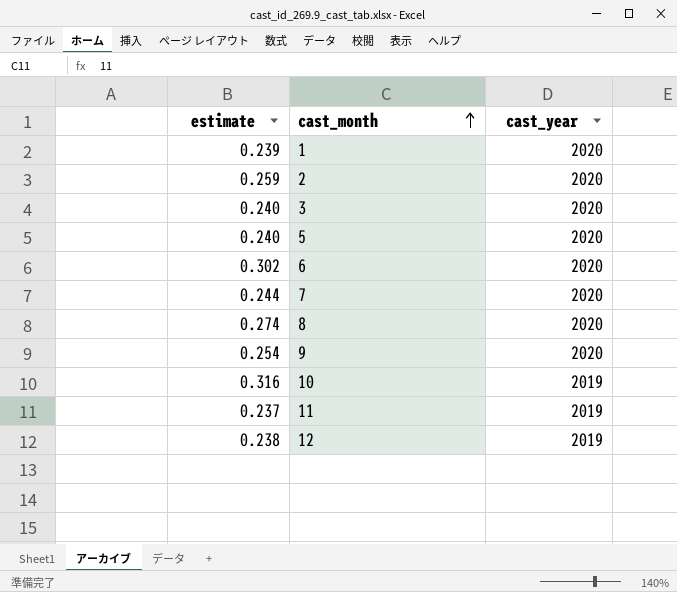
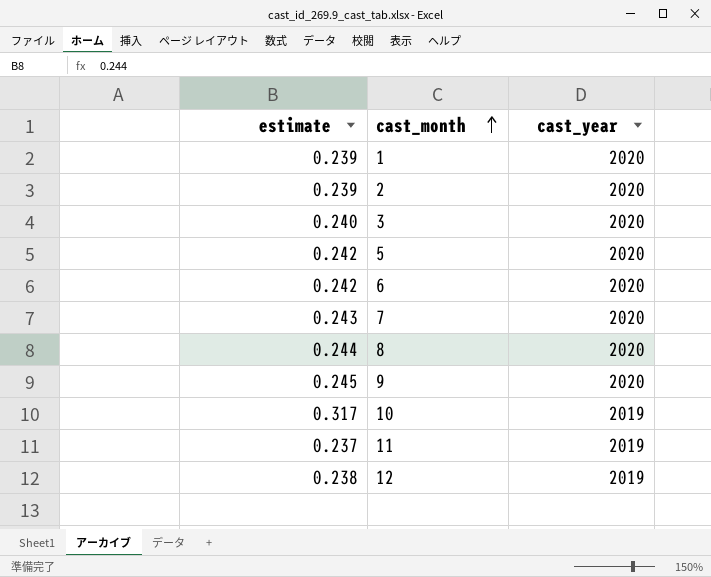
2 | estimate: 0.259 -> 0.239
5 | estimate: 0.240 -> 0.242
6 | estimate: 0.302 -> 0.242
7 | estimate: 0.244 -> 0.243
8 | estimate: 0.274 -> 0.244
9 | estimate: 0.254 -> 0.245
10 | estimate: 0.316 -> 0.317

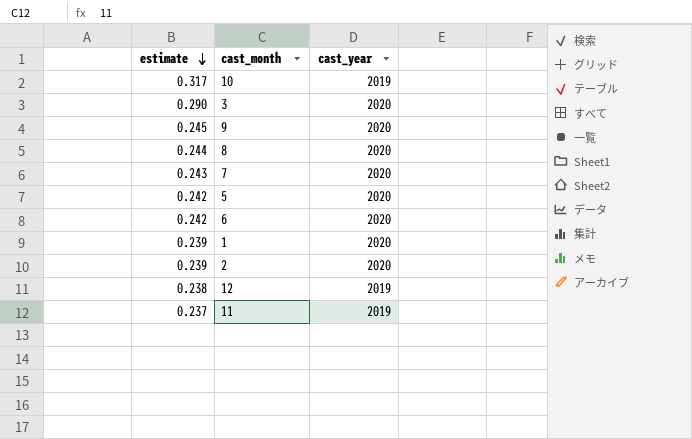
row order: cast_month ascending -> estimate descending
3 | estimate: 0.240 -> 0.290

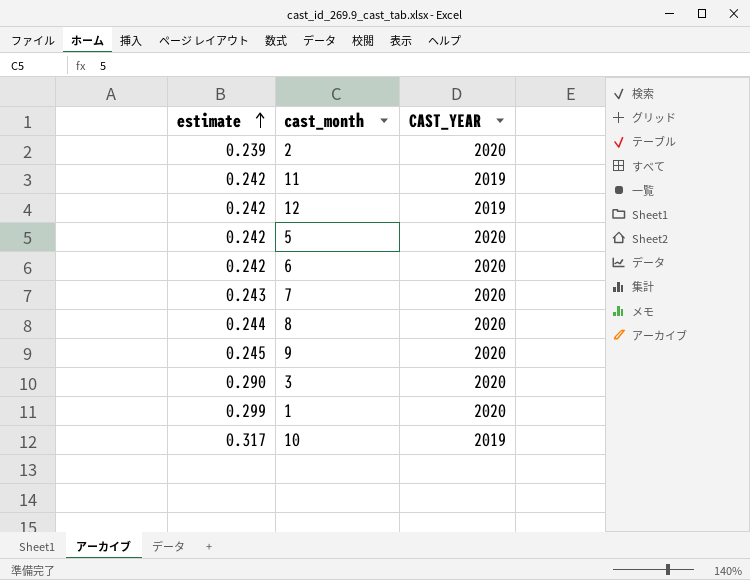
row order: estimate descending -> estimate ascending
column name: cast_year -> CAST_YEAR
11 | estimate: 0.237 -> 0.242
12 | estimate: 0.238 -> 0.242
1 | estimate: 0.239 -> 0.299

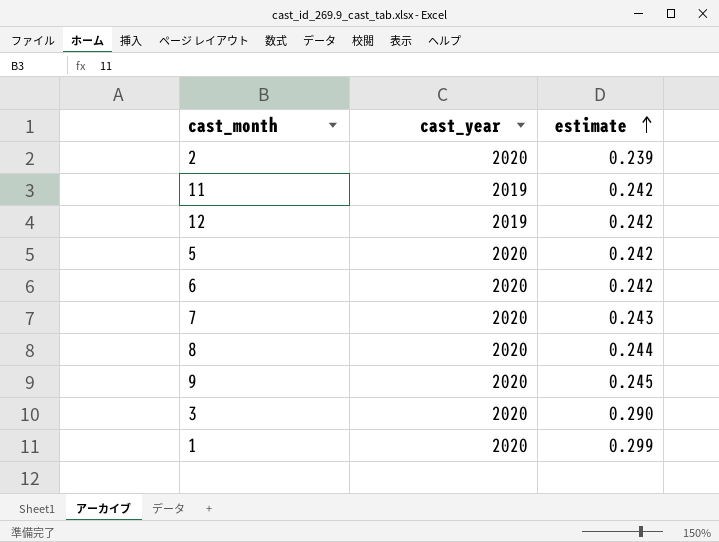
column name: CAST_YEAR -> cast_year
column estimate | position: 1 -> 3
row 10: 0.317 | 2019 -> none

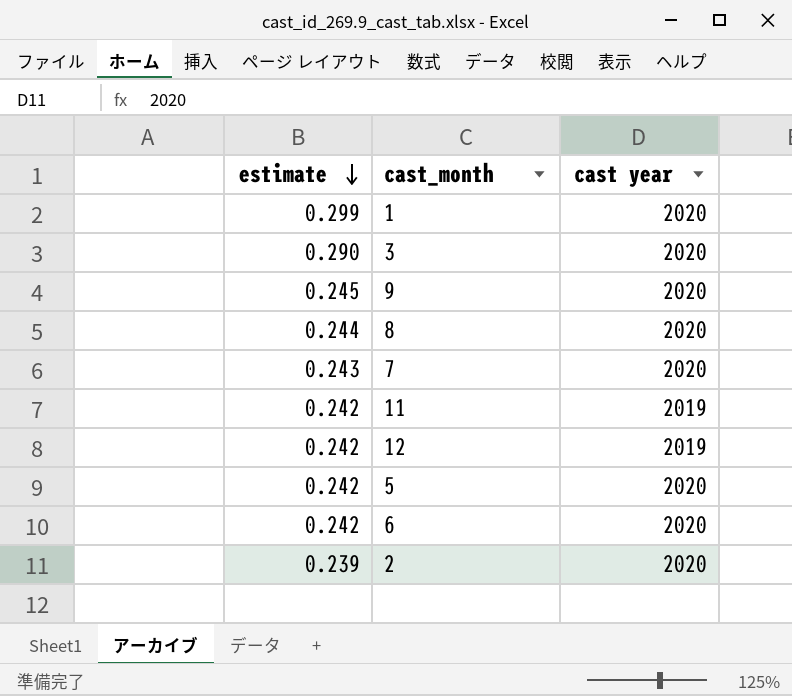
row order: estimate ascending -> estimate descending
column estimate | position: 3 -> 1
column name: cast_year -> cast year

